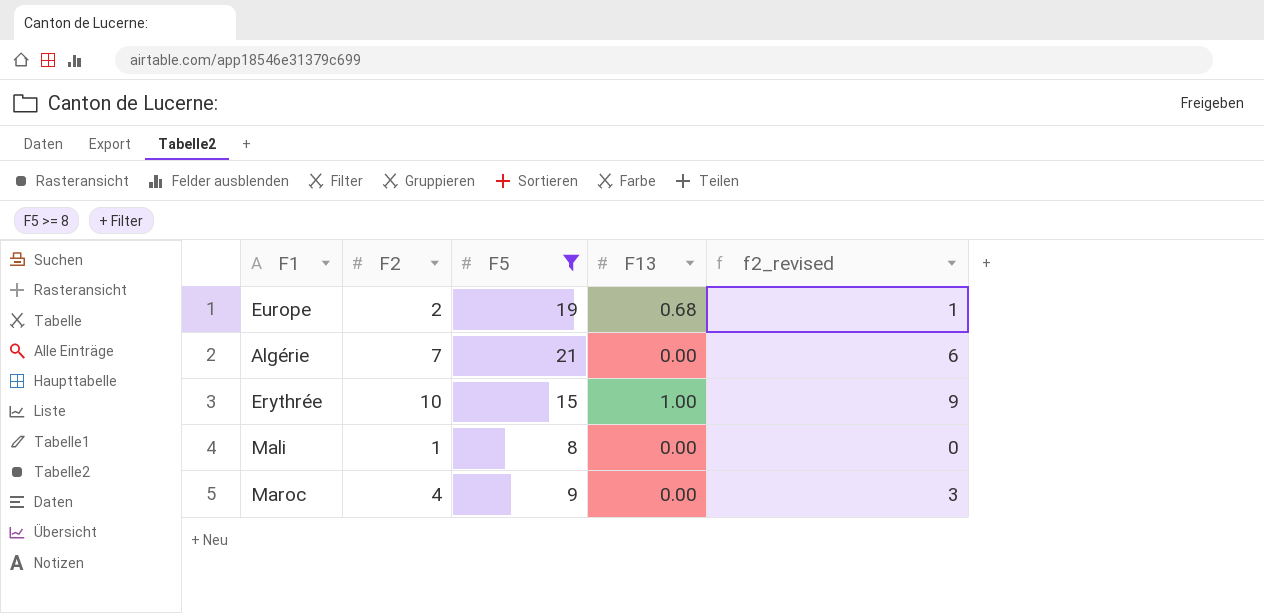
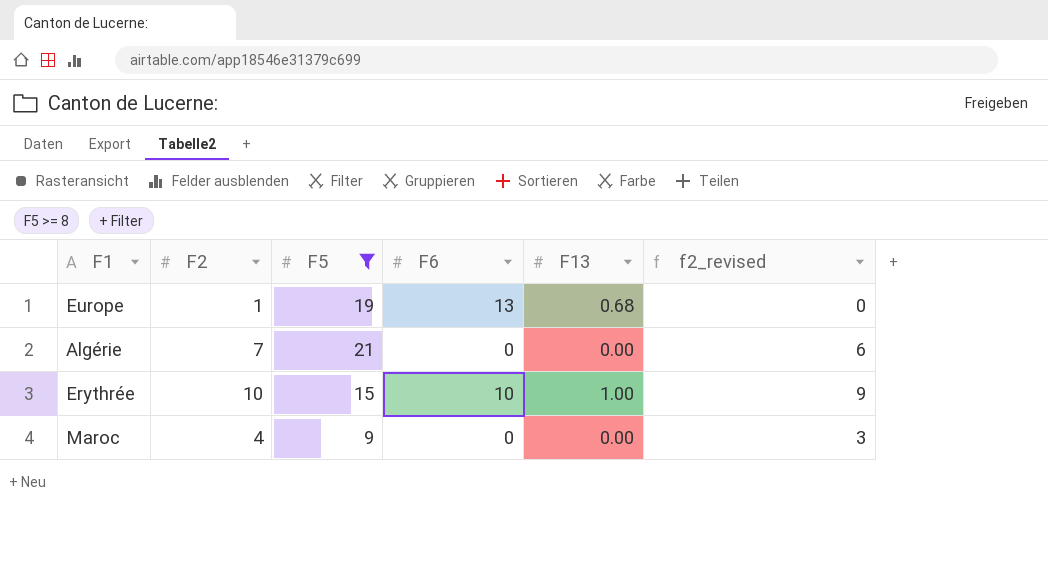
column F6 | position: none -> 4
row Mali: 1 | 8 | 0.00 | 0 -> none
Europe | F2: 2 -> 1
Europe | f2_revised: 1 -> 0

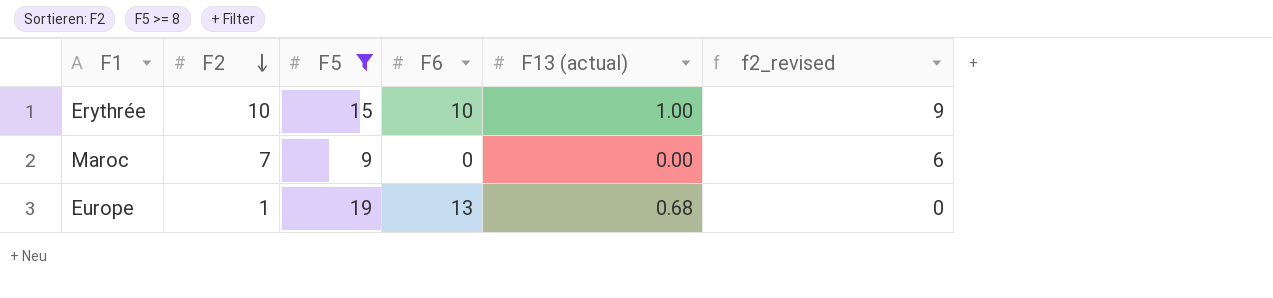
row order: none -> F2 descending
column name: F13 -> F13 (actual)
row Algérie: 7 | 21 | 0 | 0.00 | 6 -> none
Maroc | F2: 4 -> 7
Maroc | f2_revised: 3 -> 6

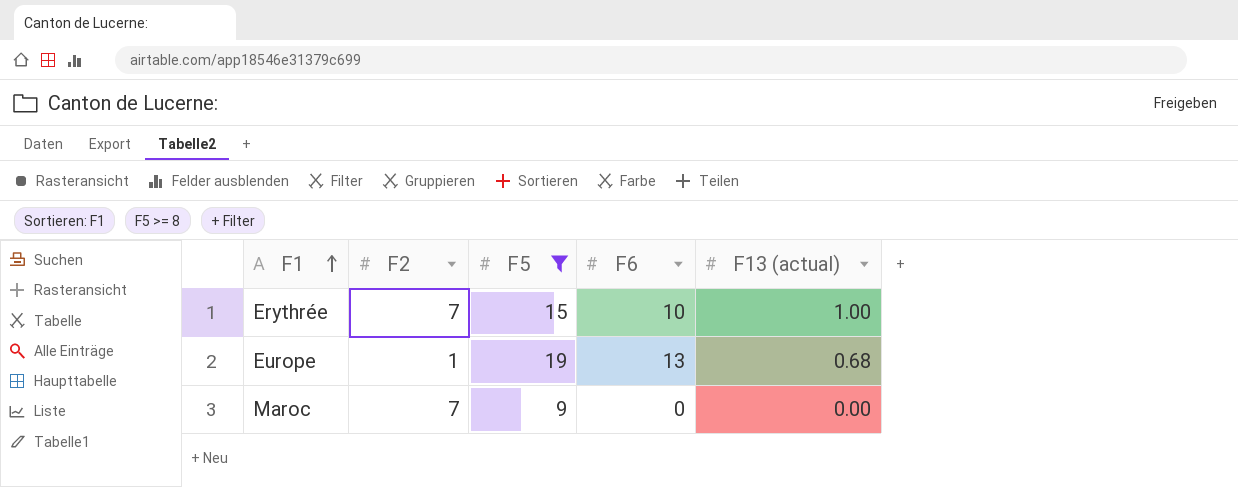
row order: F2 descending -> F1 ascending
column f2_revised | formula: [F2] - 1 -> none
Erythrée | F2: 10 -> 7

